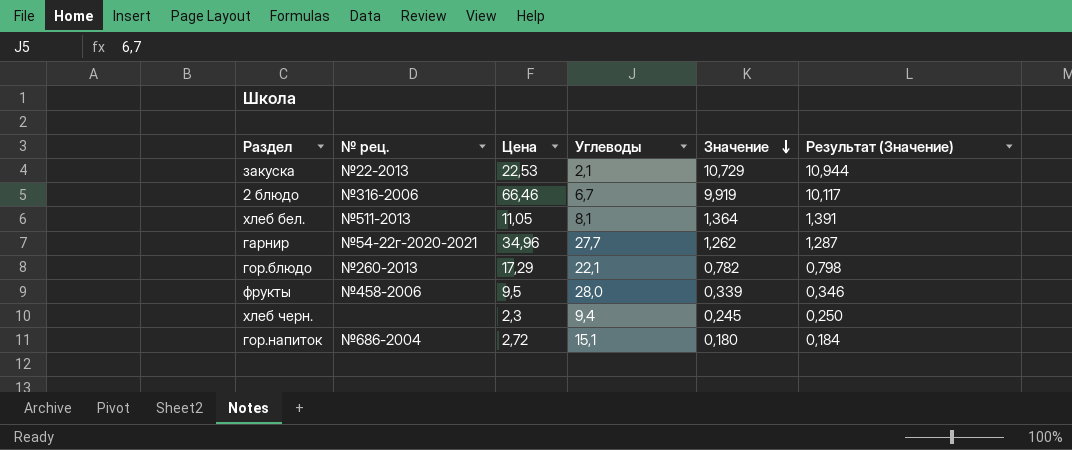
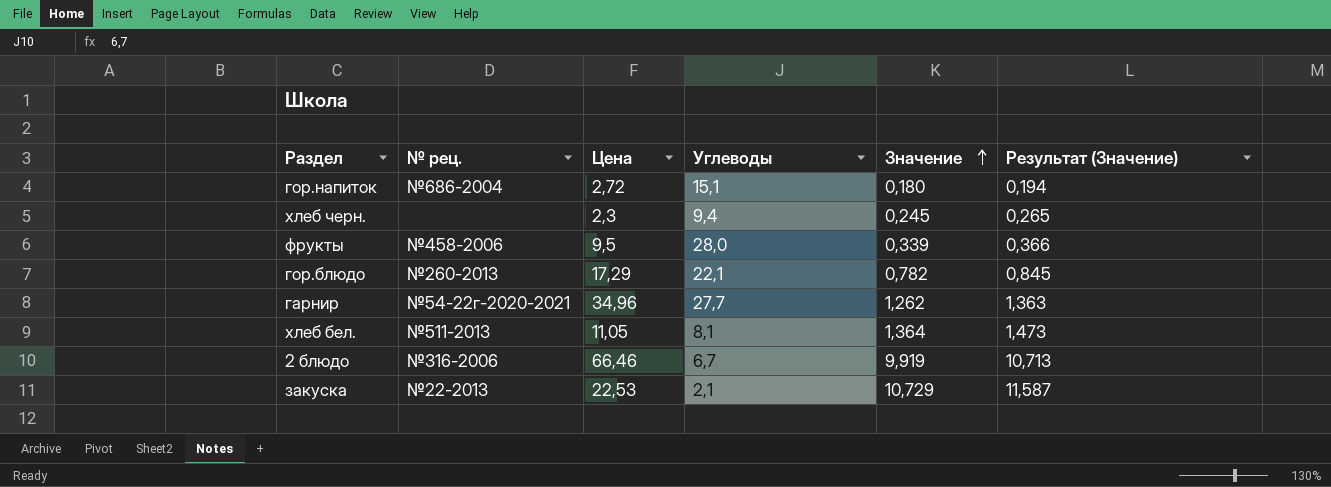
row order: Значение descending -> Значение ascending
column Результат (Значение) | formula: [Значение] * 1,02 -> [Значение] * 1,08

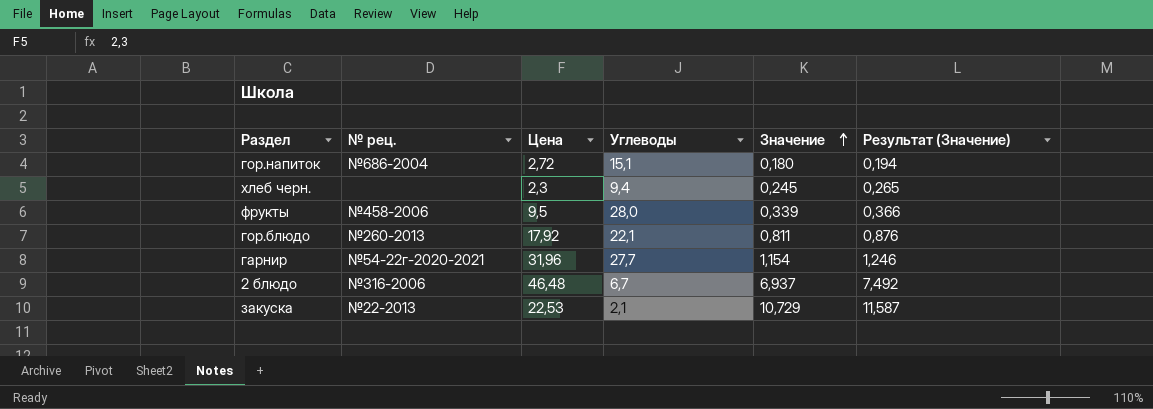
row хлеб бел.: №511-2013 | 11,05 | 8,1 | 1,364 | 1,473 -> none
гор.блюдо | Цена: 17,29 -> 17,92
гор.блюдо | Значение: 0,782 -> 0,811
гор.блюдо | Результат (Значение): 0,845 -> 0,876
гарнир | Цена: 34,96 -> 31,96
гарнир | Значение: 1,262 -> 1,154
гарнир | Результат (Значение): 1,363 -> 1,246
2 блюдо | Цена: 66,46 -> 46,48
2 блюдо | Значение: 9,919 -> 6,937
2 блюдо | Результат (Значение): 10,713 -> 7,492

